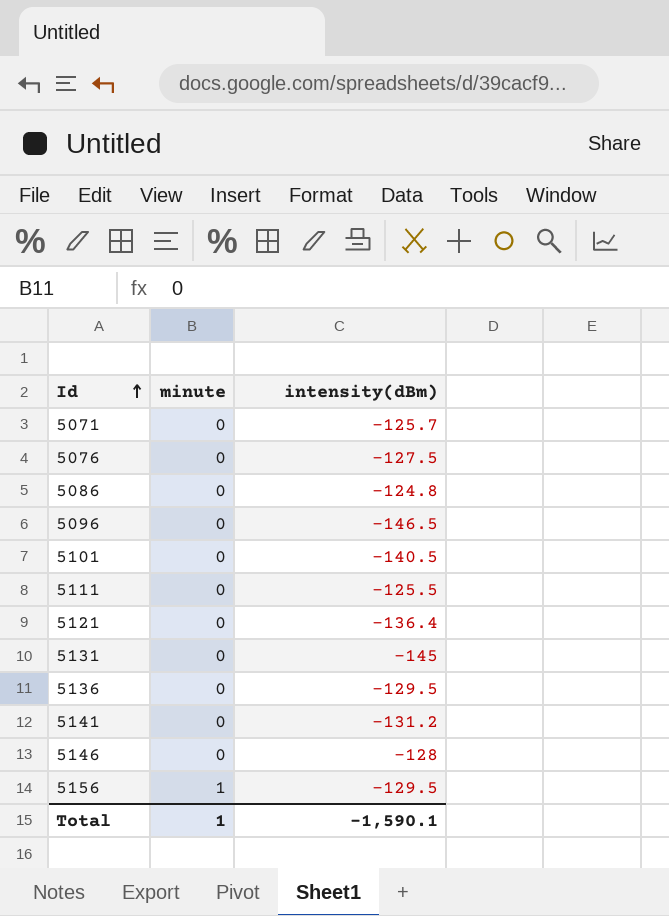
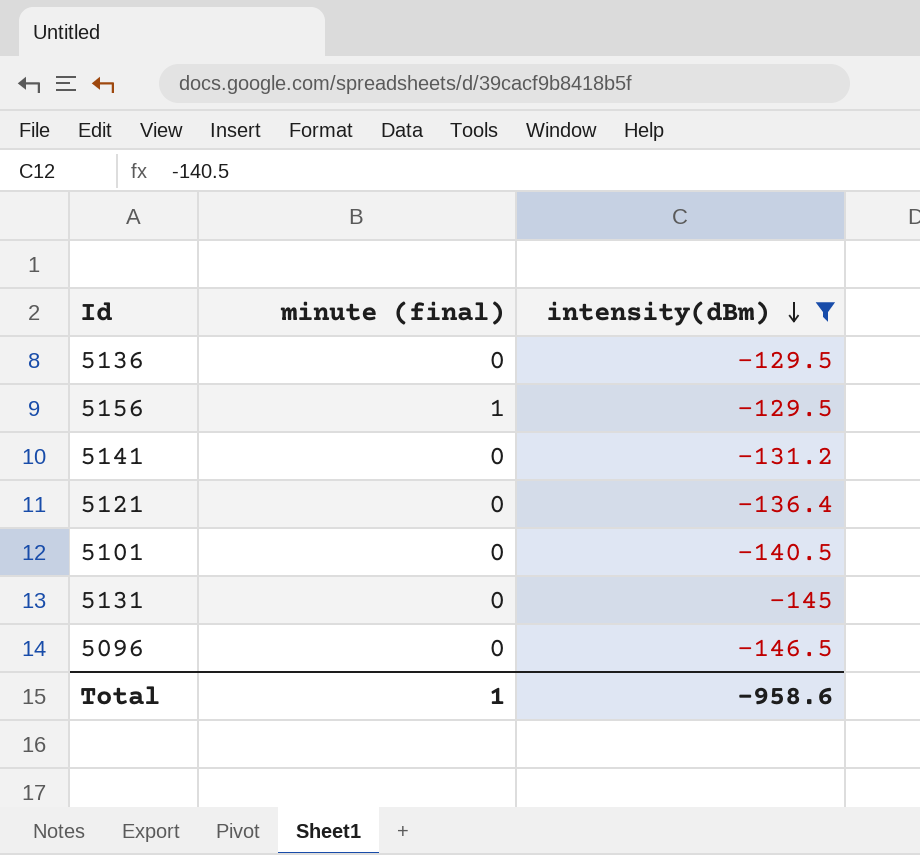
filter: none -> intensity(dBm) <= -129.5
row order: Id ascending -> intensity(dBm) descending
column name: minute -> minute (final)
Total | intensity(dBm): -1,590.1 -> -958.6

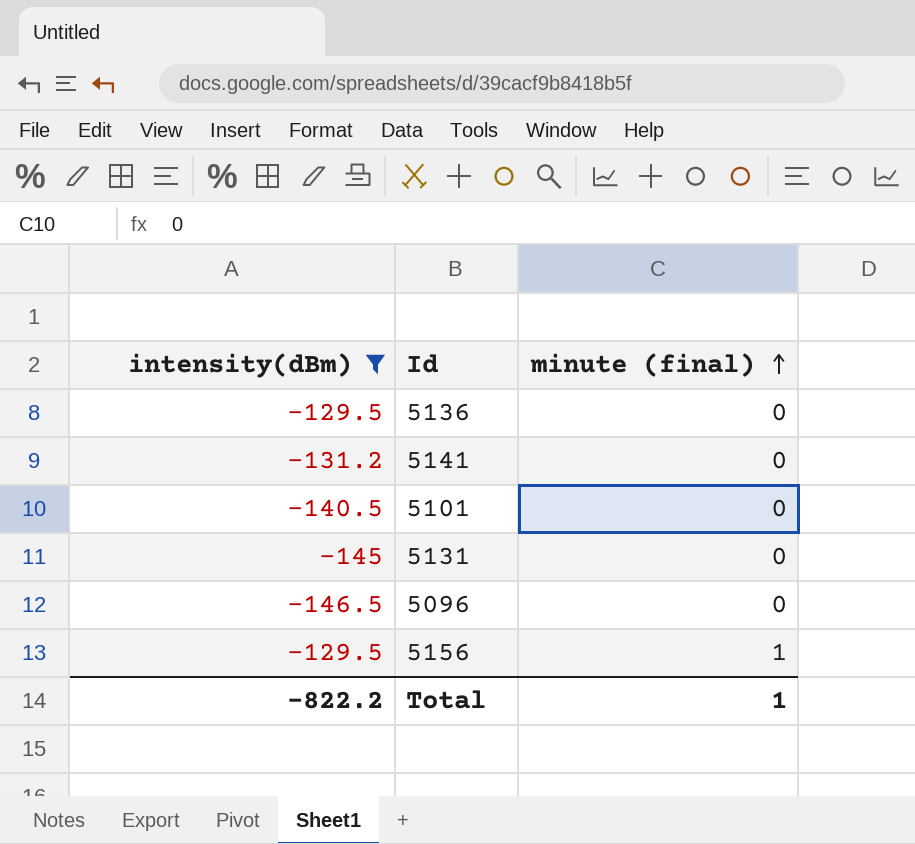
row order: intensity(dBm) descending -> minute (final) ascending
column intensity(dBm) | position: 3 -> 1
row 5121: 0 | -136.4 -> none
Total | intensity(dBm): -958.6 -> -822.2

